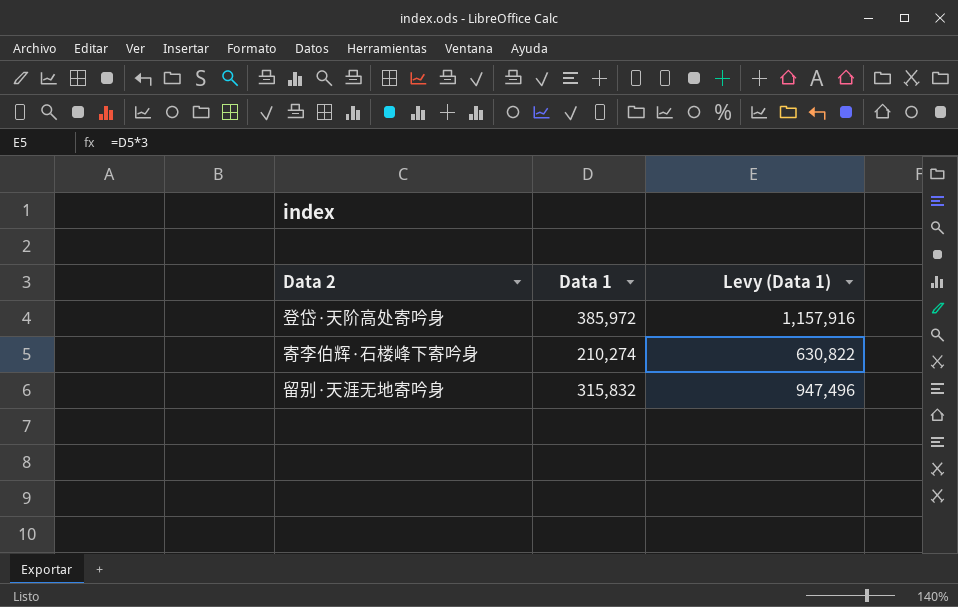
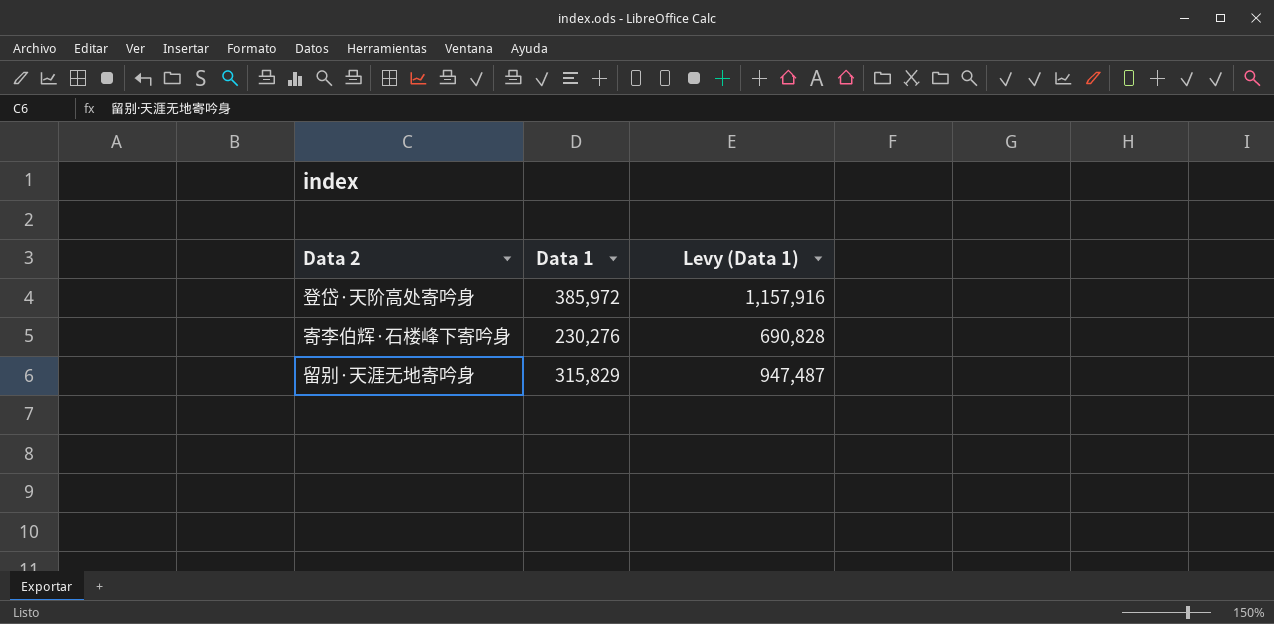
寄李伯辉·石楼峰下寄吟身 | Data 1: 210,274 -> 230,276
寄李伯辉·石楼峰下寄吟身 | Levy (Data 1): 630,822 -> 690,828
留别·天涯无地寄吟身 | Data 1: 315,832 -> 315,829
留别·天涯无地寄吟身 | Levy (Data 1): 947,496 -> 947,487

